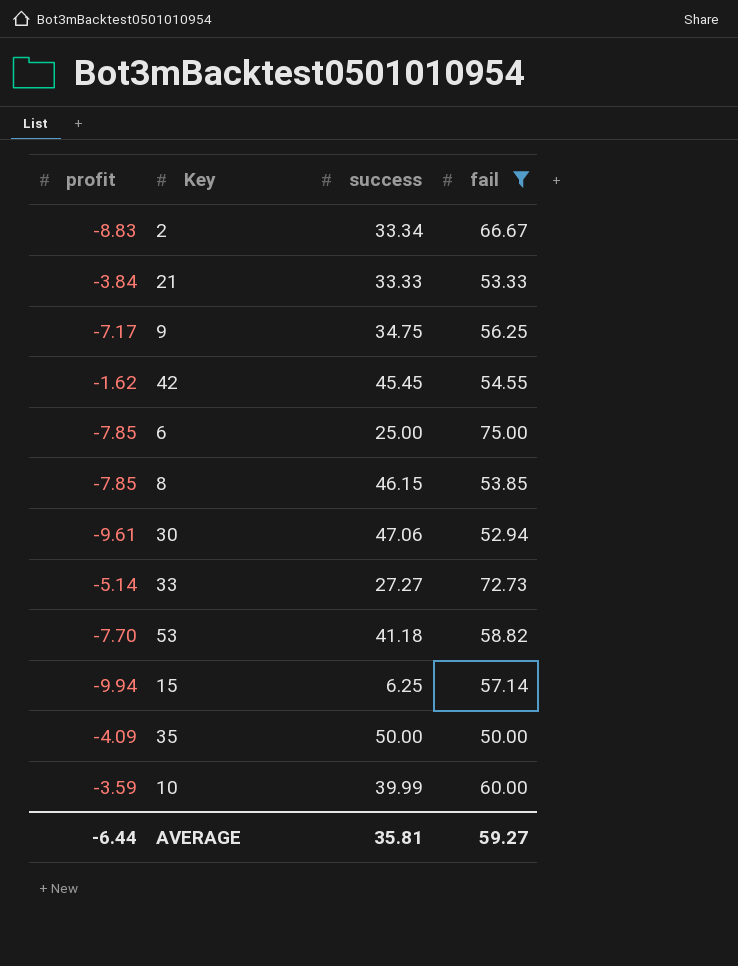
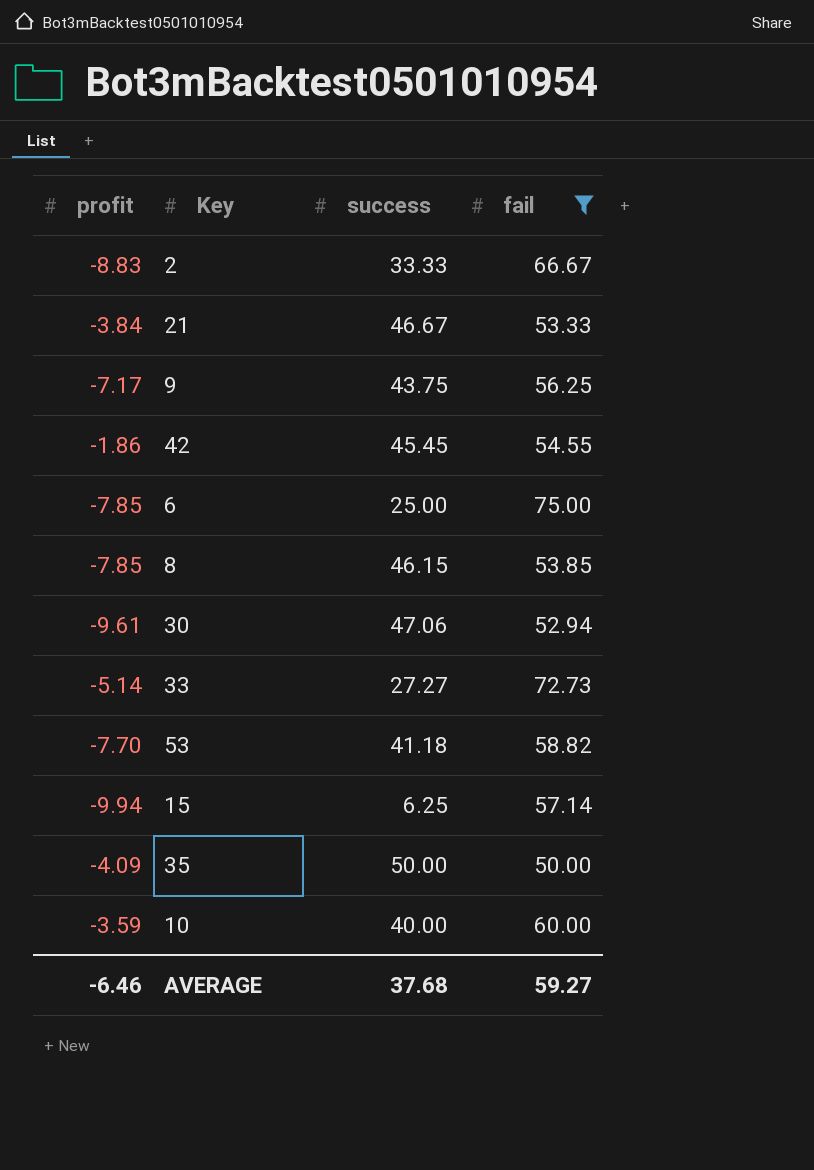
2 | success: 33.34 -> 33.33
21 | success: 33.33 -> 46.67
9 | success: 34.75 -> 43.75
42 | profit: -1.62 -> -1.86
10 | success: 39.99 -> 40.00
AVERAGE | profit: -6.44 -> -6.46
AVERAGE | success: 35.81 -> 37.68

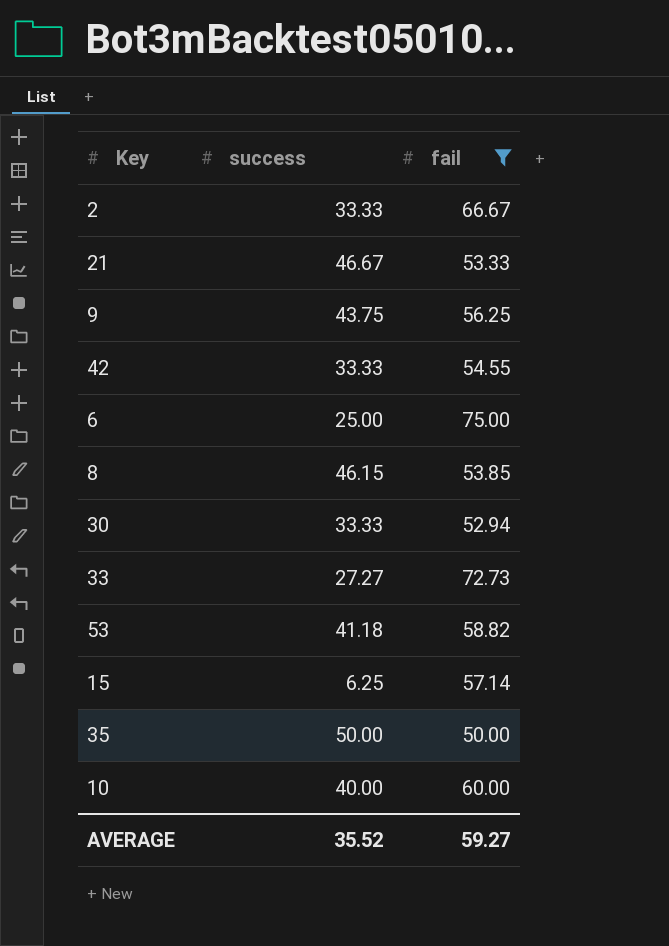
column profit | position: 1 -> none
42 | success: 45.45 -> 33.33
30 | success: 47.06 -> 33.33
AVERAGE | success: 37.68 -> 35.52

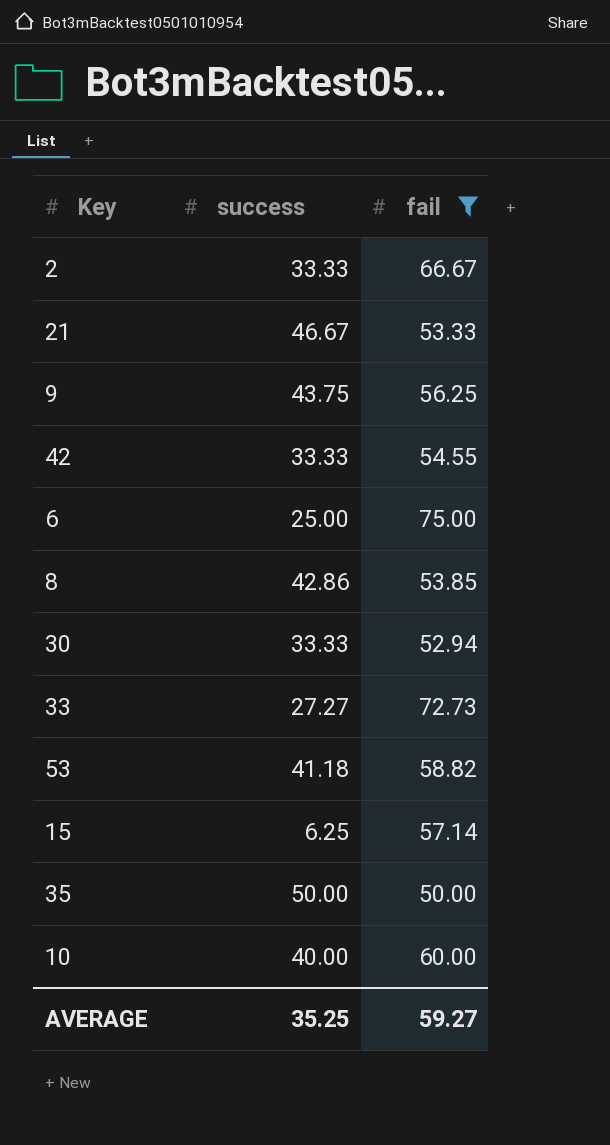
8 | success: 46.15 -> 42.86
AVERAGE | success: 35.52 -> 35.25

